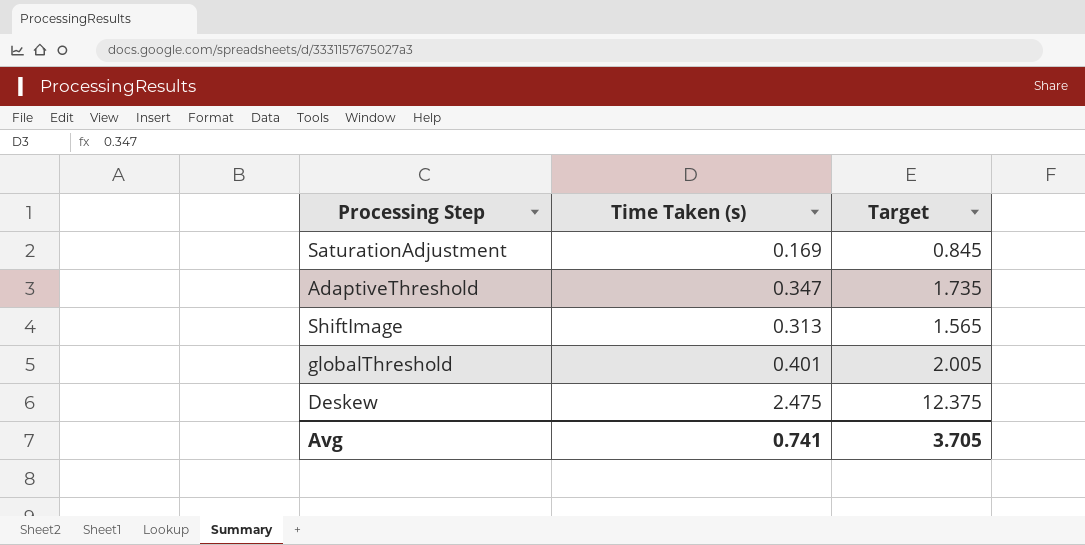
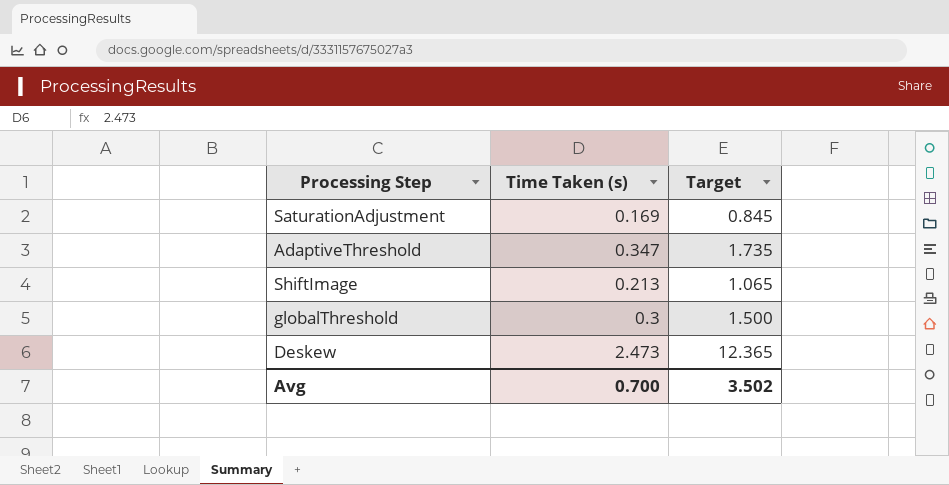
ShiftImage | Time Taken (s): 0.313 -> 0.213
ShiftImage | Target: 1.565 -> 1.065
globalThreshold | Time Taken (s): 0.401 -> 0.3
globalThreshold | Target: 2.005 -> 1.500
Deskew | Time Taken (s): 2.475 -> 2.473
Deskew | Target: 12.375 -> 12.365
Avg | Time Taken (s): 0.741 -> 0.700
Avg | Target: 3.705 -> 3.502

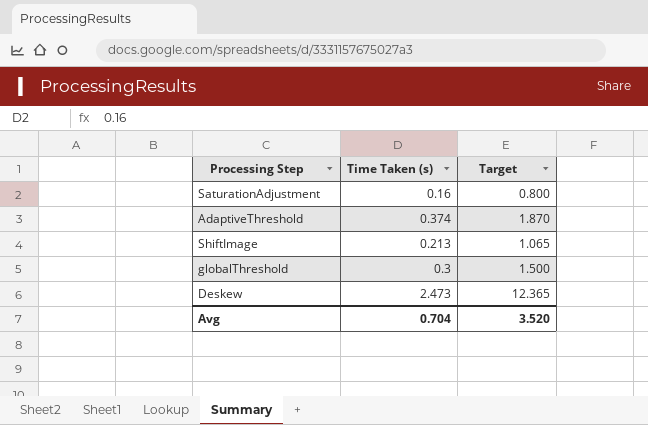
SaturationAdjustment | Time Taken (s): 0.169 -> 0.16
SaturationAdjustment | Target: 0.845 -> 0.800
AdaptiveThreshold | Time Taken (s): 0.347 -> 0.374
AdaptiveThreshold | Target: 1.735 -> 1.870
Avg | Time Taken (s): 0.700 -> 0.704
Avg | Target: 3.502 -> 3.520

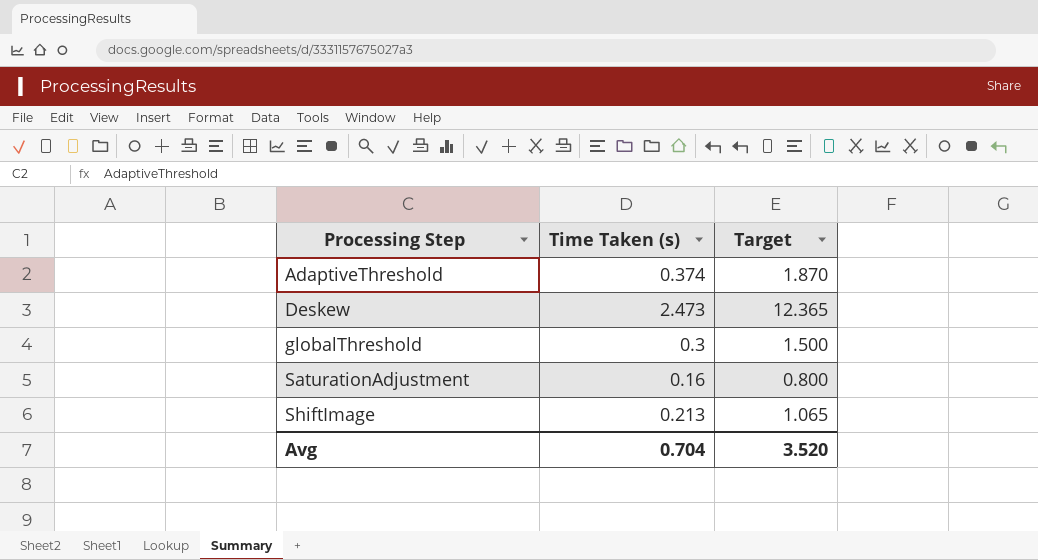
row order: none -> Processing Step ascending

